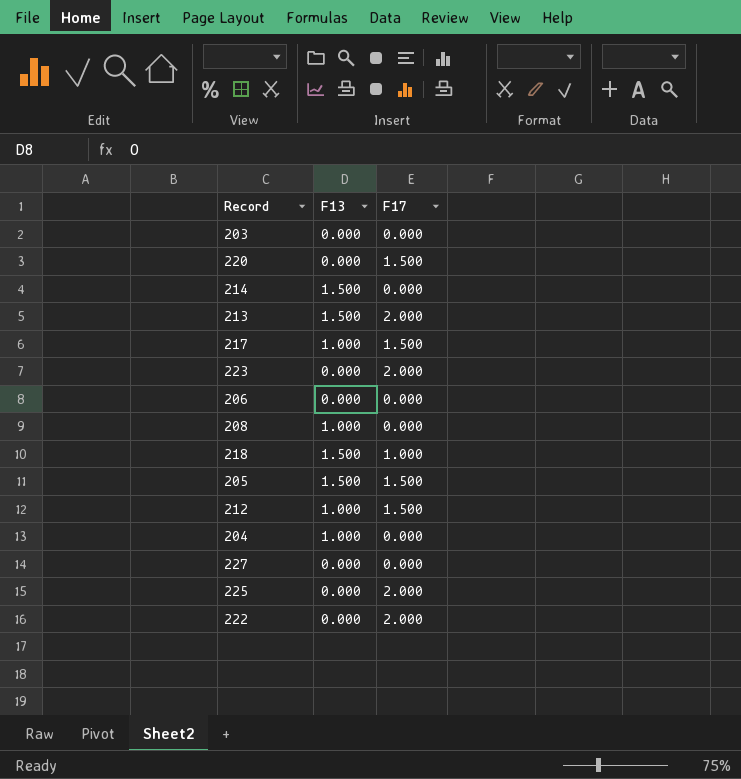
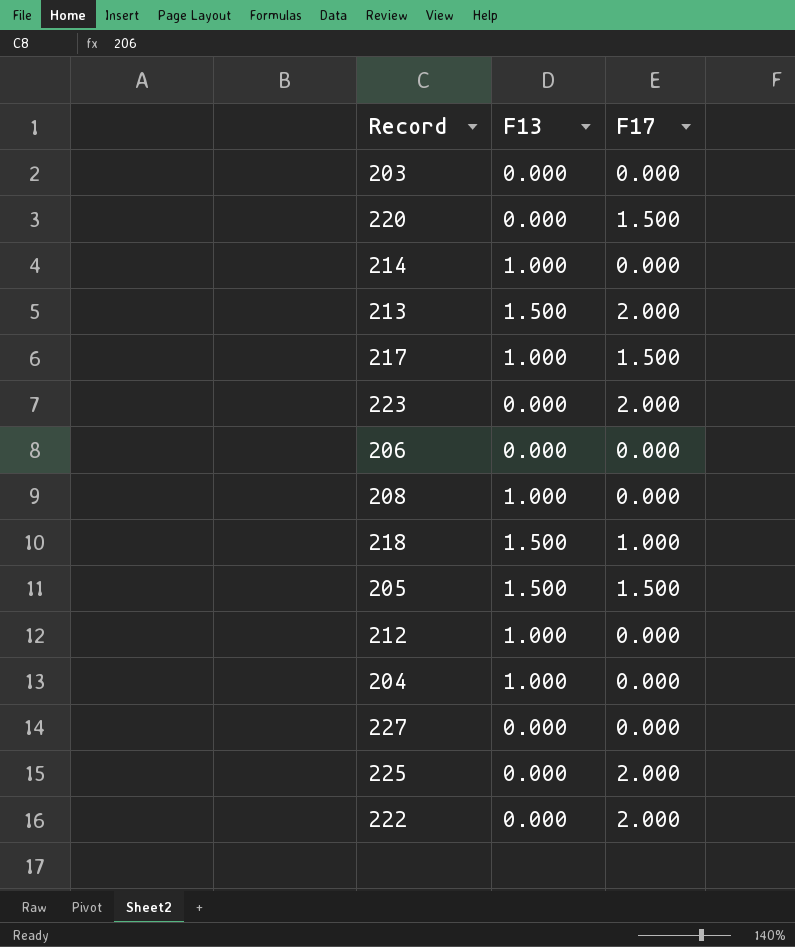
214 | F13: 1.500 -> 1.000
212 | F17: 1.500 -> 0.000

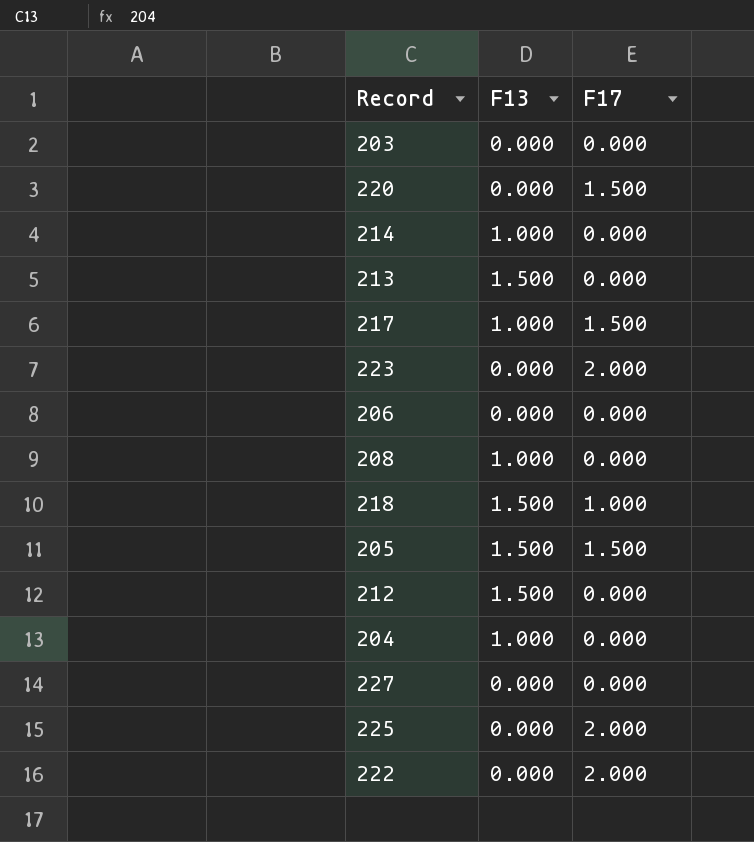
213 | F17: 2.000 -> 0.000
212 | F13: 1.000 -> 1.500

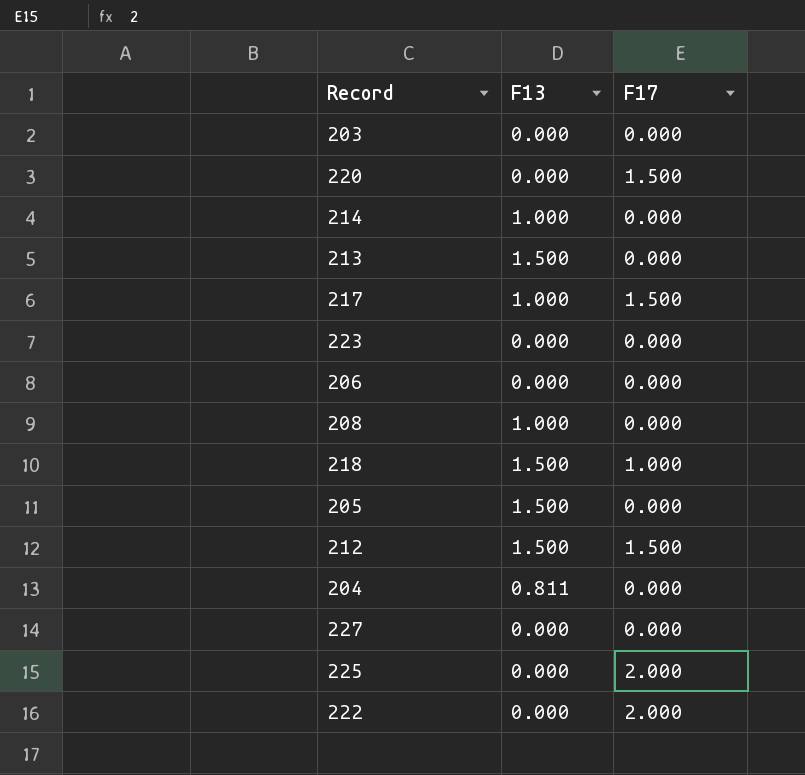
223 | F17: 2.000 -> 0.000
205 | F17: 1.500 -> 0.000
212 | F17: 0.000 -> 1.500
204 | F13: 1.000 -> 0.811

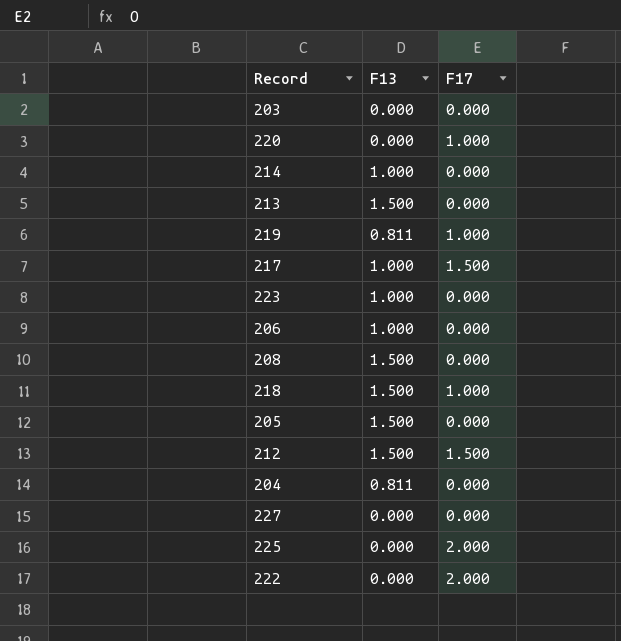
220 | F17: 1.500 -> 1.000
row 219: none -> 0.811 | 1.000
223 | F13: 0.000 -> 1.000
206 | F13: 0.000 -> 1.000
208 | F13: 1.000 -> 1.500

